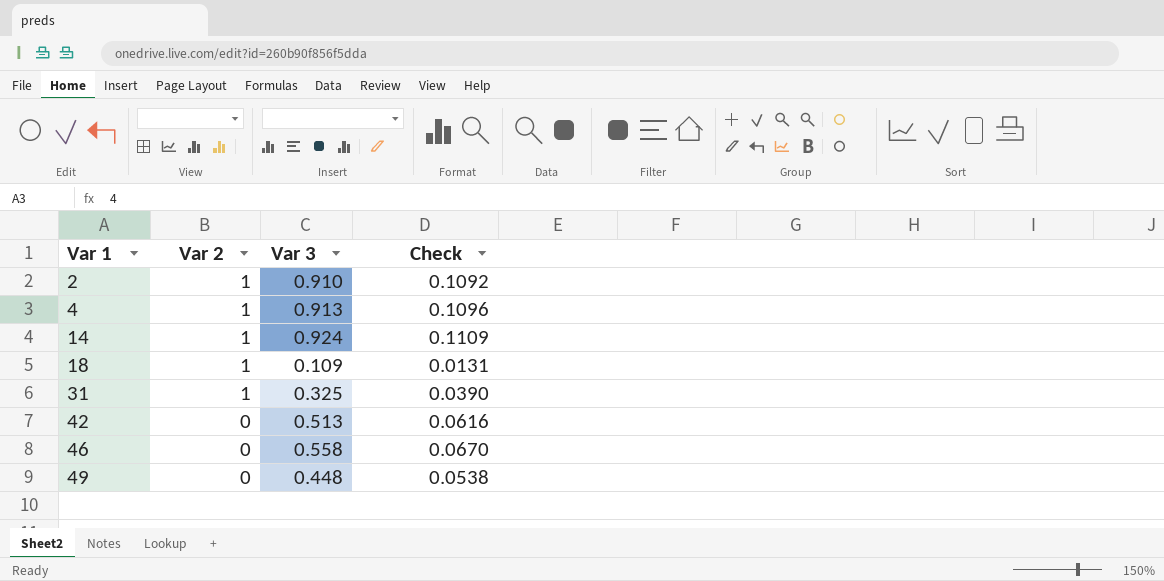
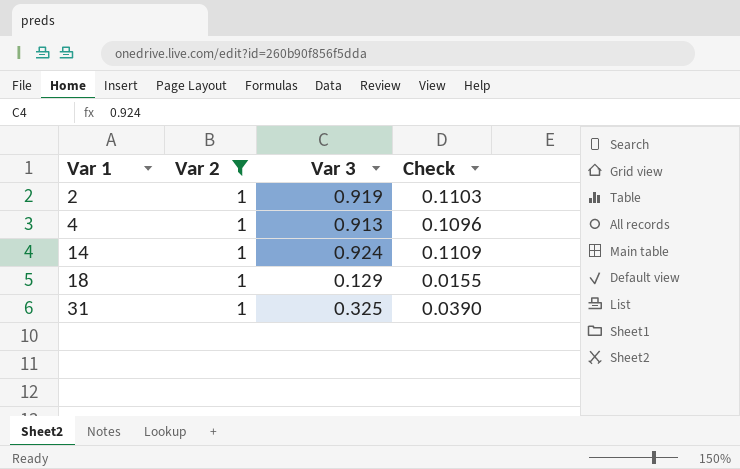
filter: none -> Var 2 = 1
2 | Var 3: 0.910 -> 0.919
2 | Check: 0.1092 -> 0.1103
18 | Var 3: 0.109 -> 0.129
18 | Check: 0.0131 -> 0.0155

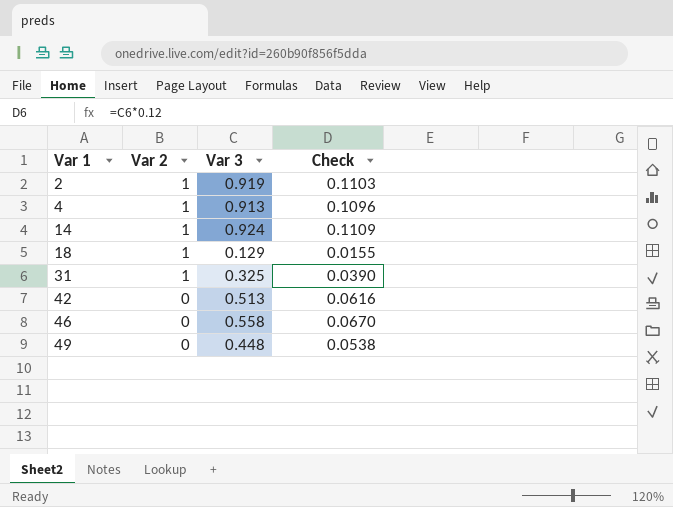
filter: Var 2 = 1 -> none

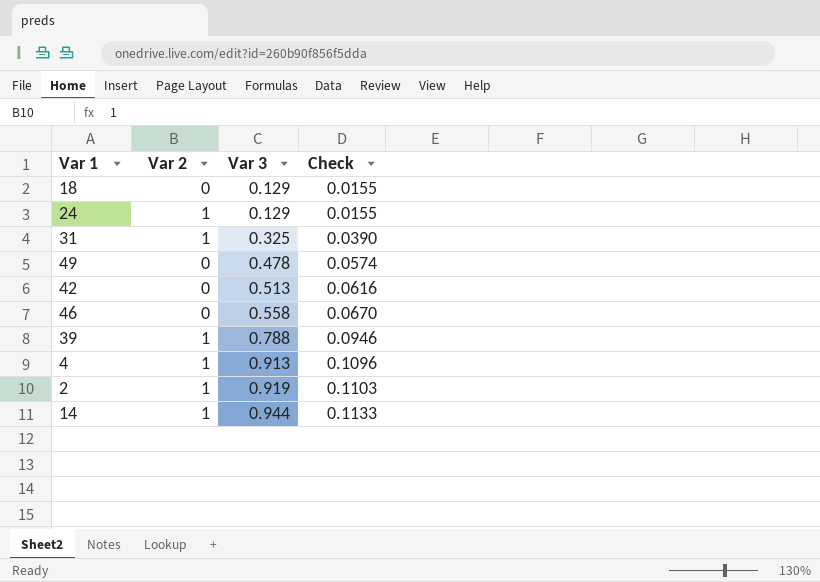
row order: Var 1 ascending -> Var 3 ascending
18 | Var 2: 1 -> 0
row 24: none -> 1 | 0.129 | 0.0155
49 | Var 3: 0.448 -> 0.478
49 | Check: 0.0538 -> 0.0574
row 39: none -> 1 | 0.788 | 0.0946
14 | Var 3: 0.924 -> 0.944
14 | Check: 0.1109 -> 0.1133

